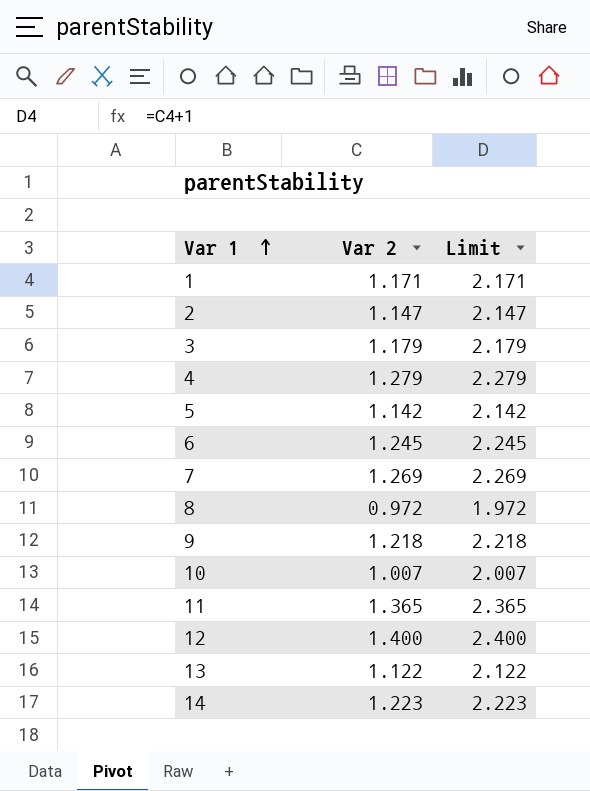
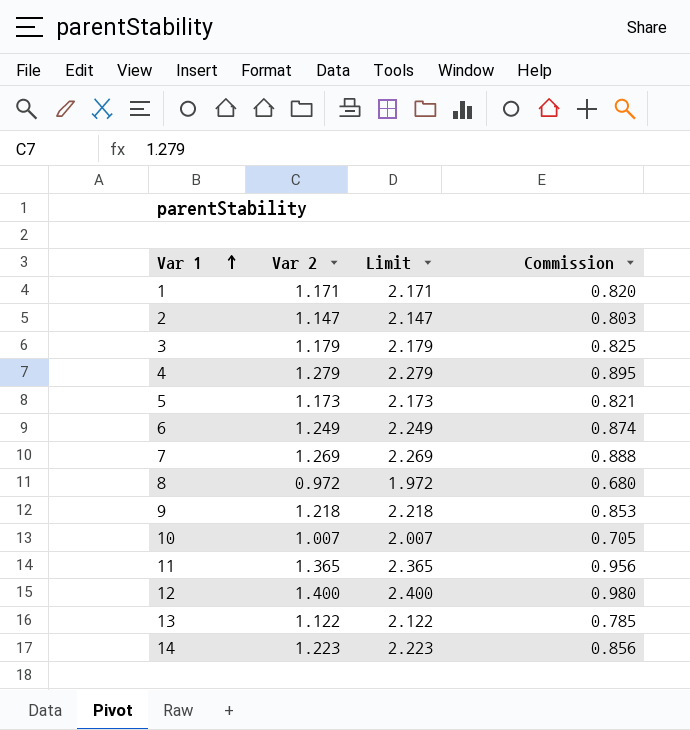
column Commission | formula: none -> [Var 2] * 0.7
5 | Var 2: 1.142 -> 1.173
5 | Limit: 2.142 -> 2.173
6 | Var 2: 1.245 -> 1.249
6 | Limit: 2.245 -> 2.249

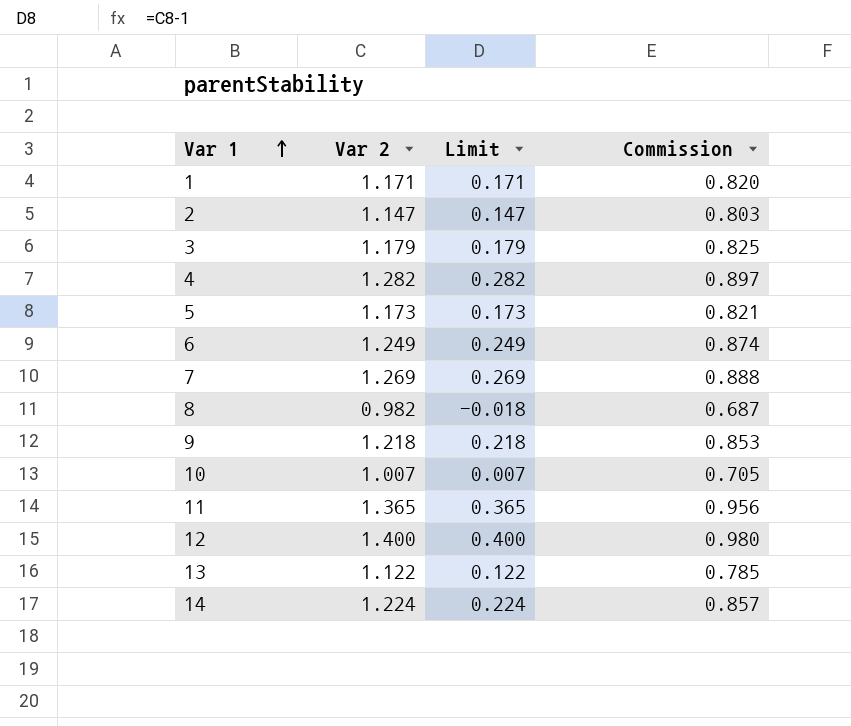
column Limit | formula: [Var 2] + 1 -> [Var 2] - 1
4 | Var 2: 1.279 -> 1.282
4 | Commission: 0.895 -> 0.897
8 | Var 2: 0.972 -> 0.982
8 | Commission: 0.680 -> 0.687
14 | Var 2: 1.223 -> 1.224
14 | Commission: 0.856 -> 0.857

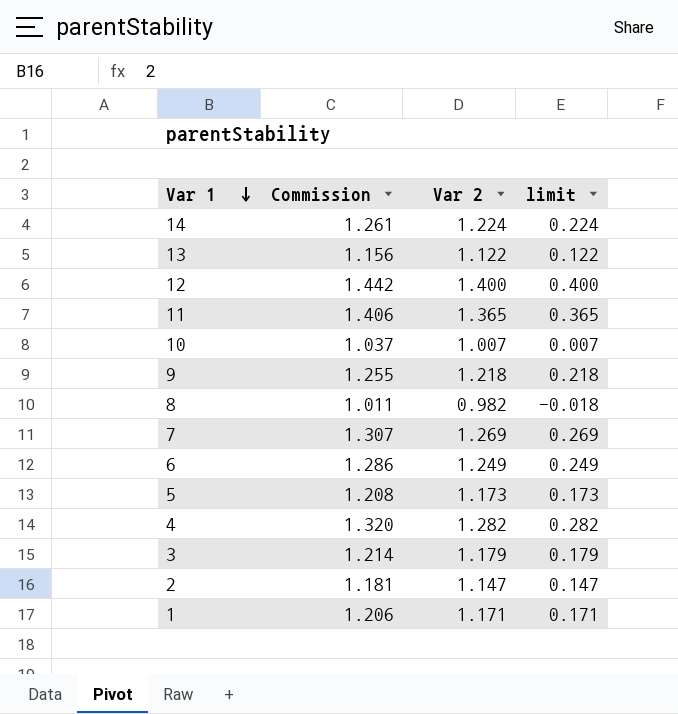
row order: Var 1 ascending -> Var 1 descending
column Commission | formula: [Var 2] * 0.7 -> [Var 2] * 1.03
column Commission | position: 4 -> 2
column name: Limit -> limit

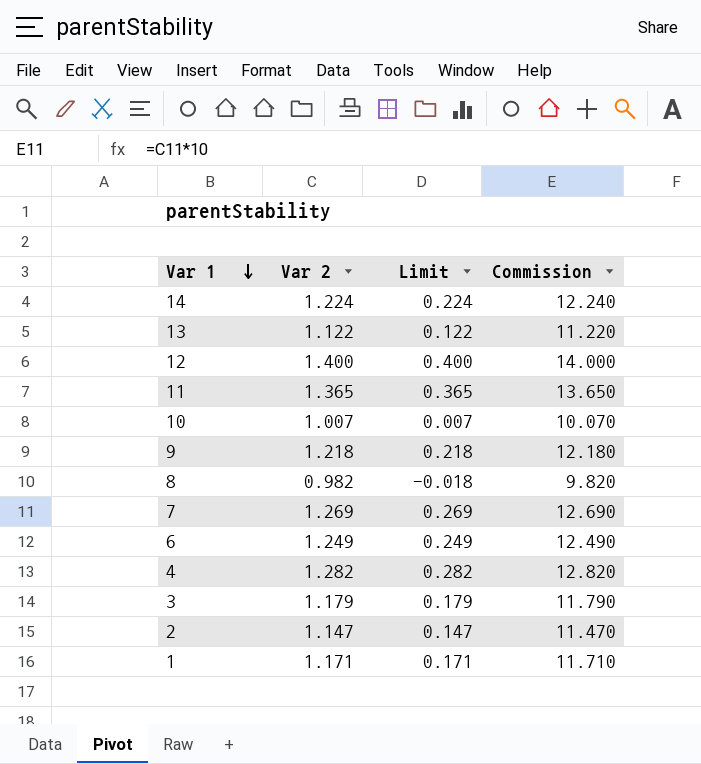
column name: limit -> Limit
column Commission | formula: [Var 2] * 1.03 -> [Var 2] * 10
column Commission | position: 2 -> 4
row 5: 1.208 | 1.173 | 0.173 -> none

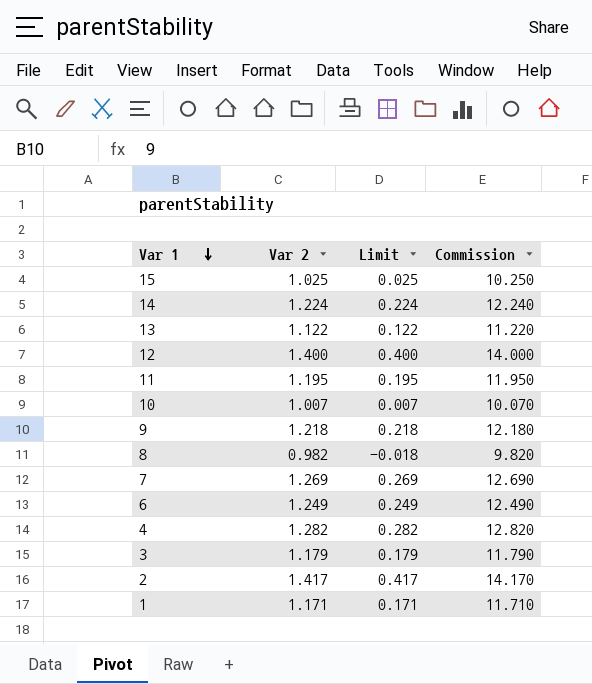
row 15: none -> 1.025 | 0.025 | 10.250
11 | Var 2: 1.365 -> 1.195
11 | Limit: 0.365 -> 0.195
11 | Commission: 13.650 -> 11.950
2 | Var 2: 1.147 -> 1.417
2 | Limit: 0.147 -> 0.417
2 | Commission: 11.470 -> 14.170

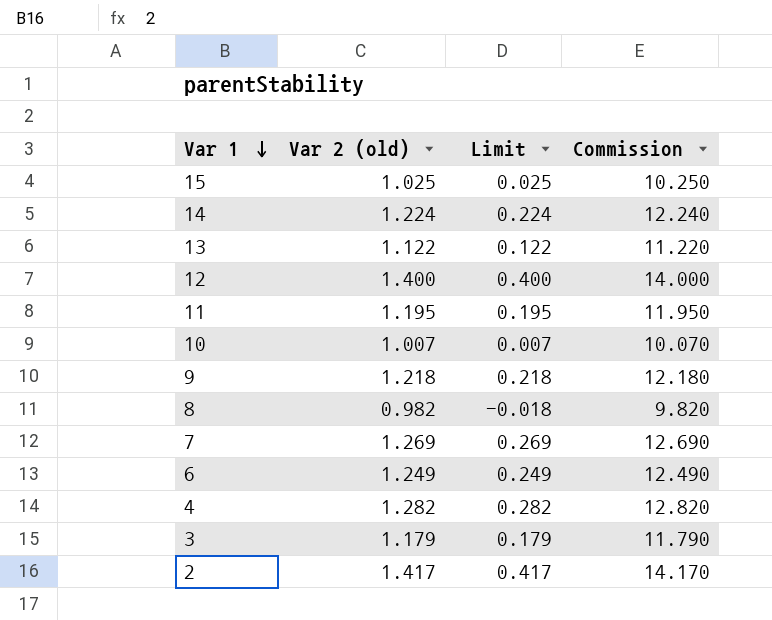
column name: Var 2 -> Var 2 (old)
row 1: 1.171 | 0.171 | 11.710 -> none

